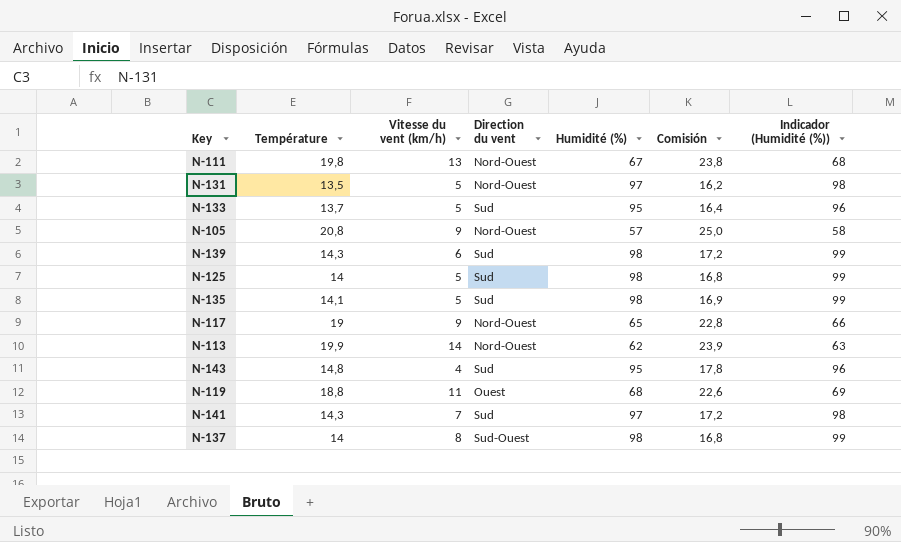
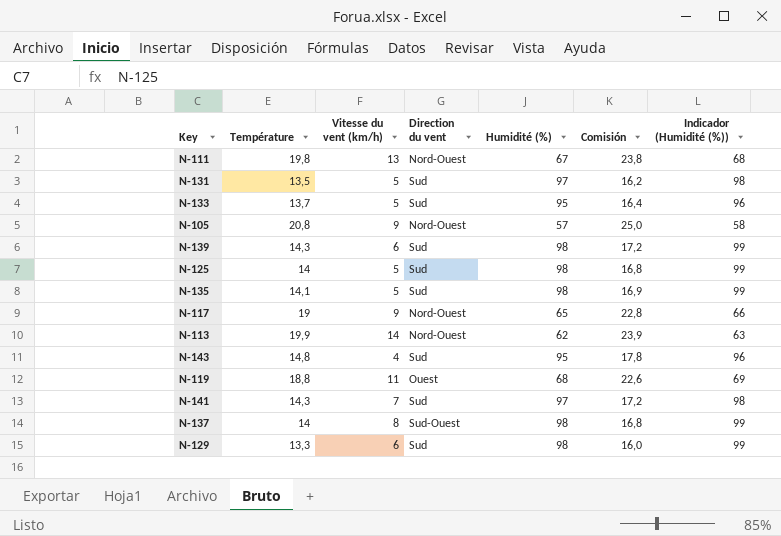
N-131 | Direction du vent: Nord-Ouest -> Sud
row N-129: none -> 13,3 | 6 | Sud | 98 | 16,0 | 99

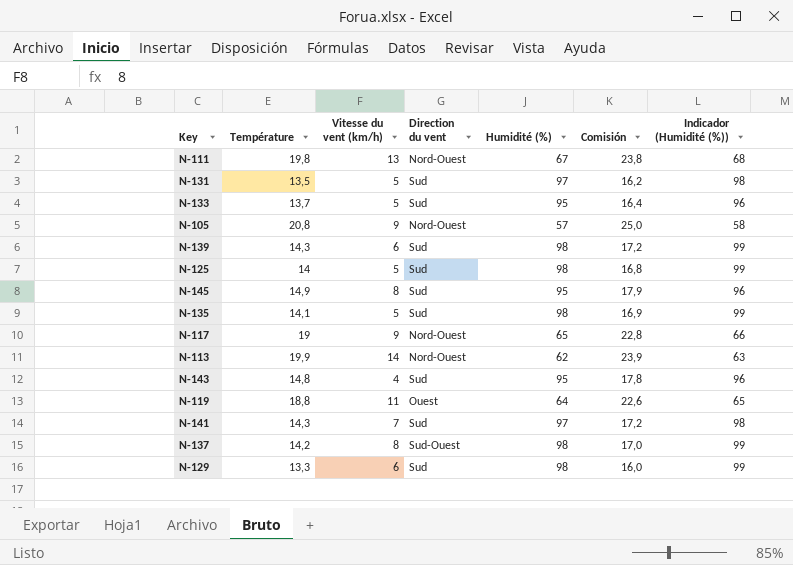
row N-145: none -> 14,9 | 8 | Sud | 95 | 17,9 | 96
N-119 | Humidité (%): 68 -> 64
N-119 | Indicador (Humidité (%)): 69 -> 65
N-137 | Température: 14 -> 14,2
N-137 | Comisión: 16,8 -> 17,0

